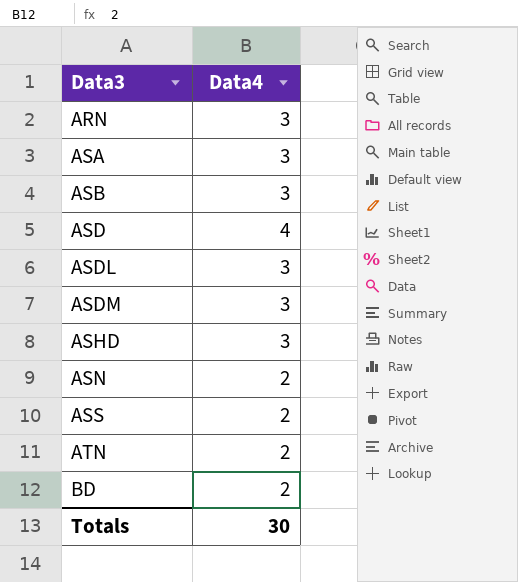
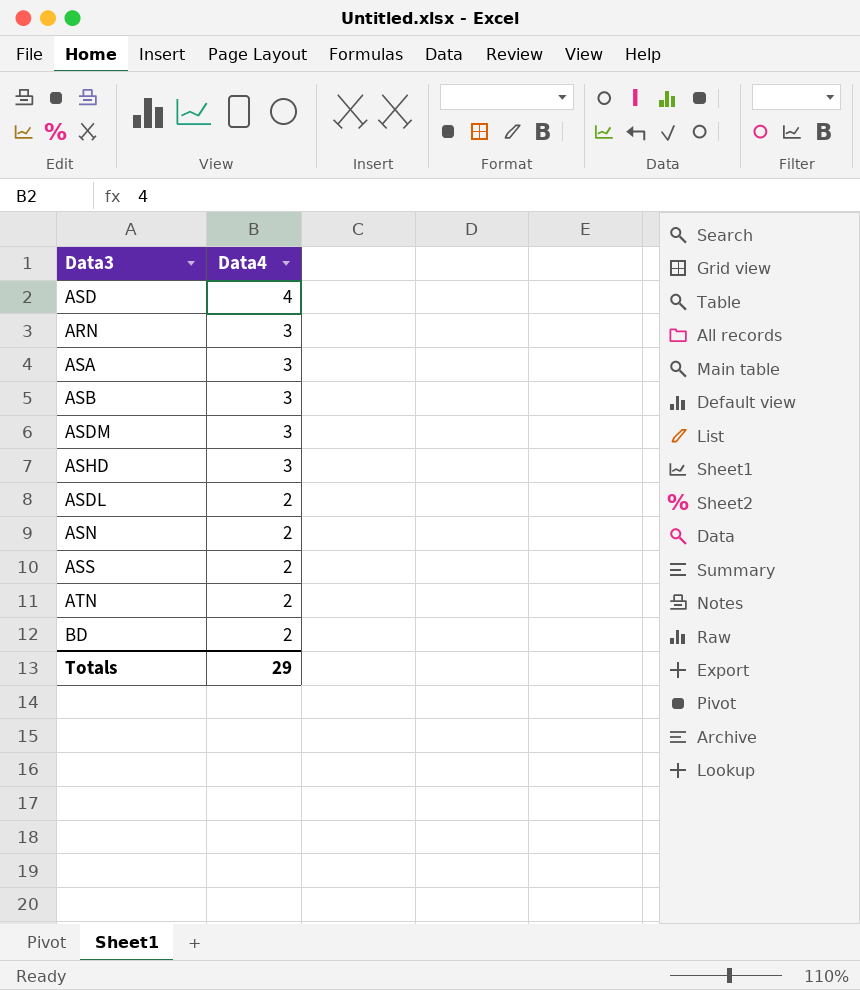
row order: Data3 ascending -> Data4 descending
ASDL | Data4: 3 -> 2
Totals | Data4: 30 -> 29

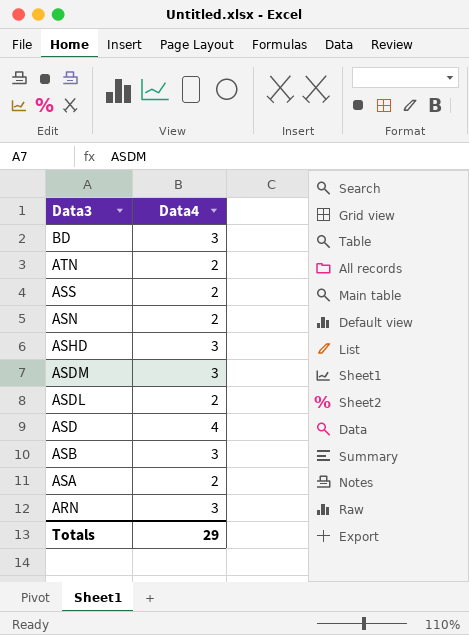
row order: Data4 descending -> Data3 descending
BD | Data4: 2 -> 3
ASA | Data4: 3 -> 2

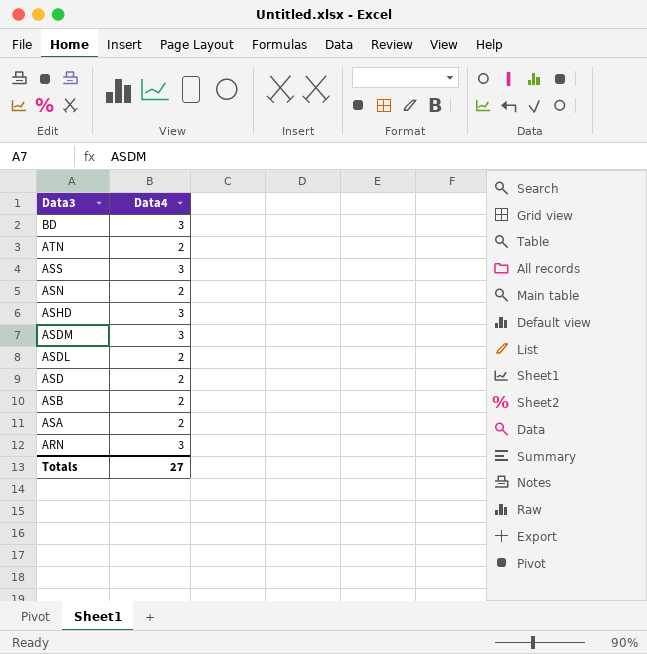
ASS | Data4: 2 -> 3
ASD | Data4: 4 -> 2
ASB | Data4: 3 -> 2
Totals | Data4: 29 -> 27

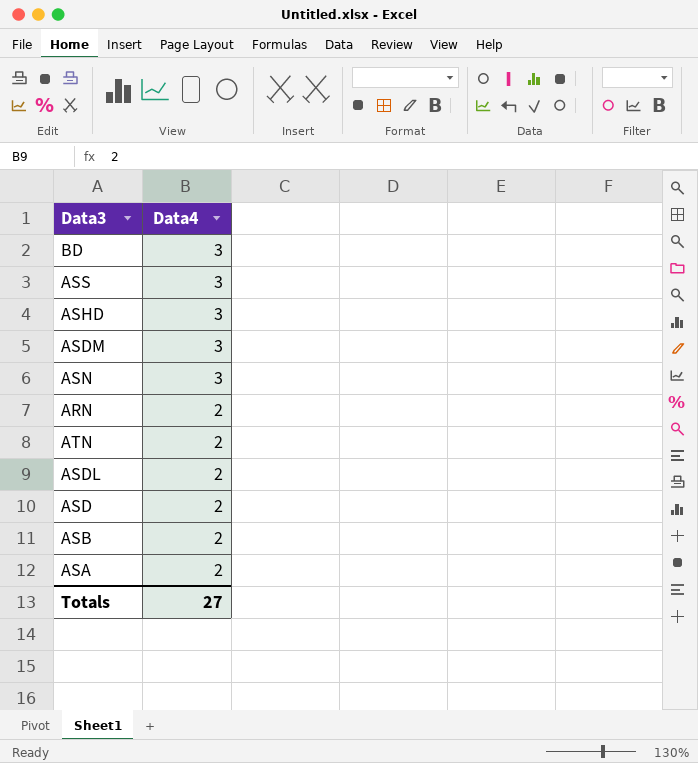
row order: Data3 descending -> Data4 descending
ASN | Data4: 2 -> 3
ARN | Data4: 3 -> 2

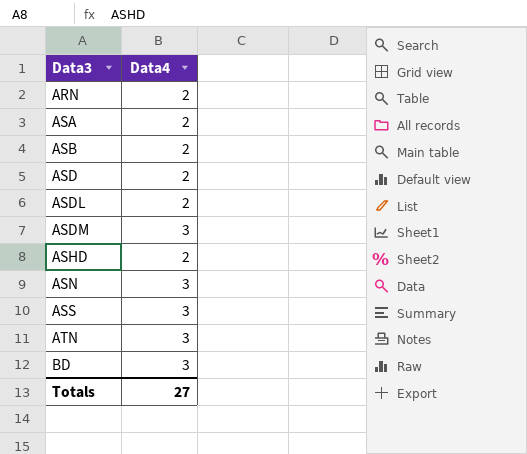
row order: Data4 descending -> Data3 ascending
ASHD | Data4: 3 -> 2
ATN | Data4: 2 -> 3

